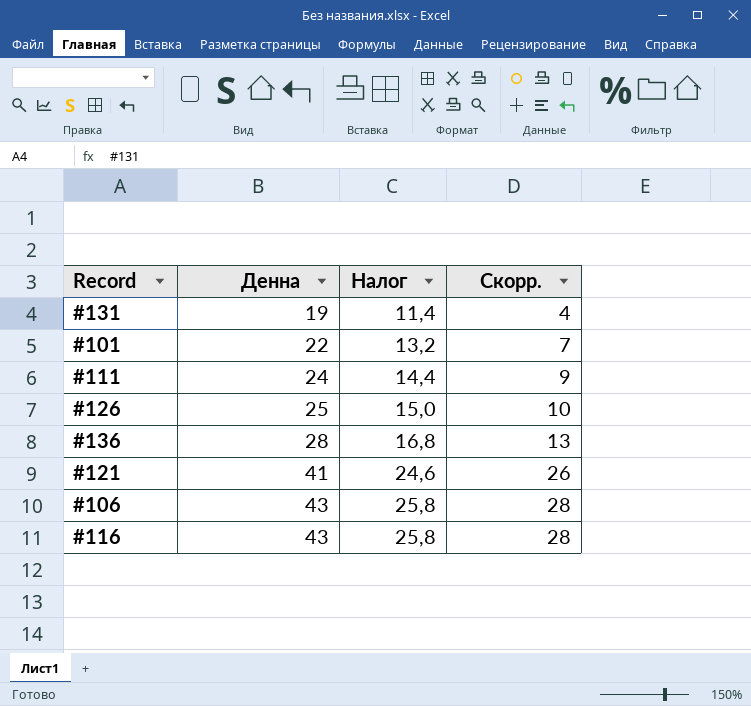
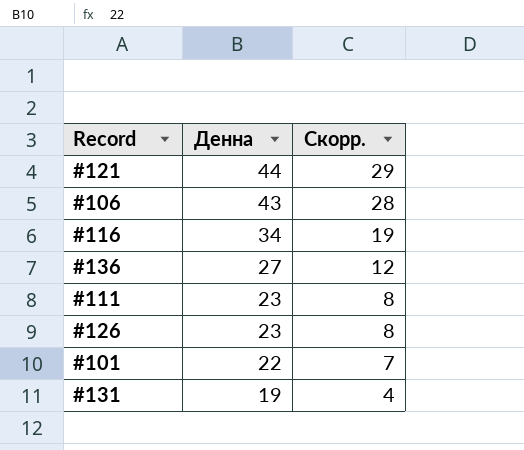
row order: Денна ascending -> Денна descending
column Налог | formula: [Денна] * 0,6 -> none
#121 | Денна: 41 -> 44
#121 | Скорр.: 26 -> 29
#116 | Денна: 43 -> 34
#116 | Скорр.: 28 -> 19
#136 | Денна: 28 -> 27
#136 | Скорр.: 13 -> 12
#111 | Денна: 24 -> 23
#111 | Скорр.: 9 -> 8
#126 | Денна: 25 -> 23
#126 | Скорр.: 10 -> 8

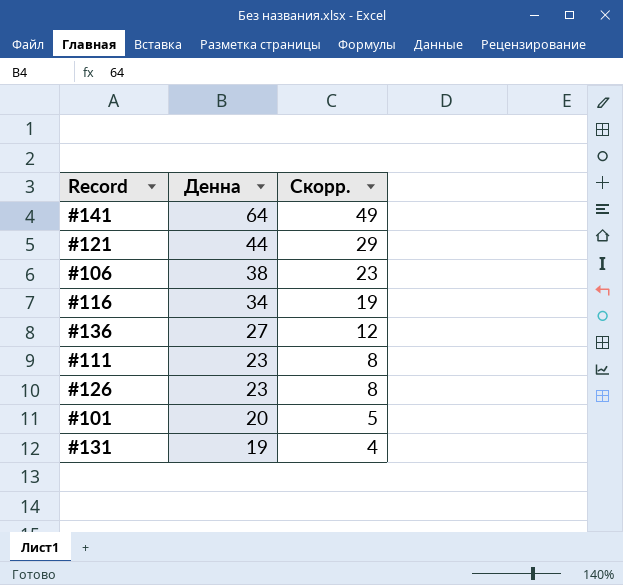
row #141: none -> 64 | 49
#106 | Денна: 43 -> 38
#106 | Скорр.: 28 -> 23
#101 | Денна: 22 -> 20
#101 | Скорр.: 7 -> 5

